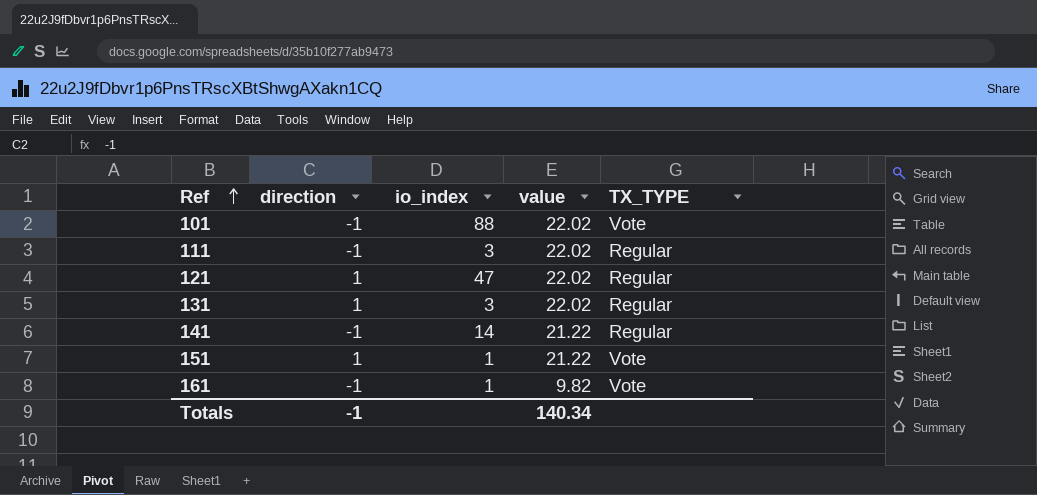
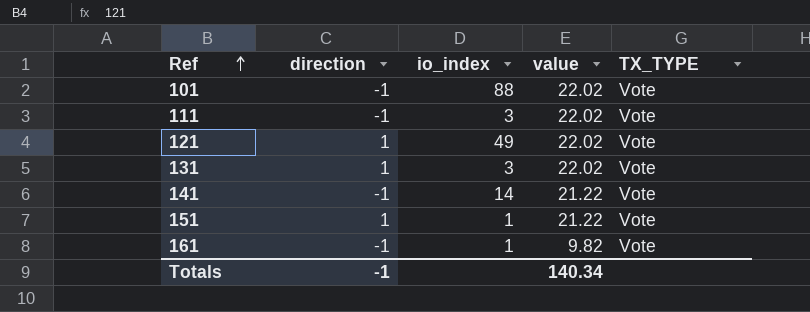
111 | TX_TYPE: Regular -> Vote
121 | io_index: 47 -> 49
121 | TX_TYPE: Regular -> Vote
131 | TX_TYPE: Regular -> Vote
141 | TX_TYPE: Regular -> Vote

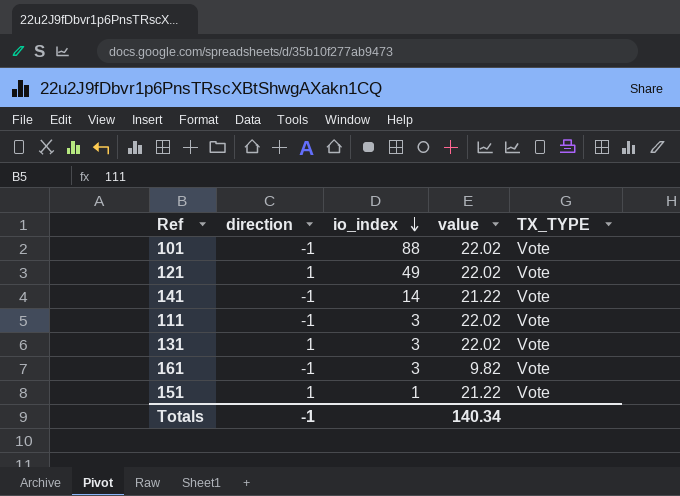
row order: Ref ascending -> io_index descending
161 | io_index: 1 -> 3

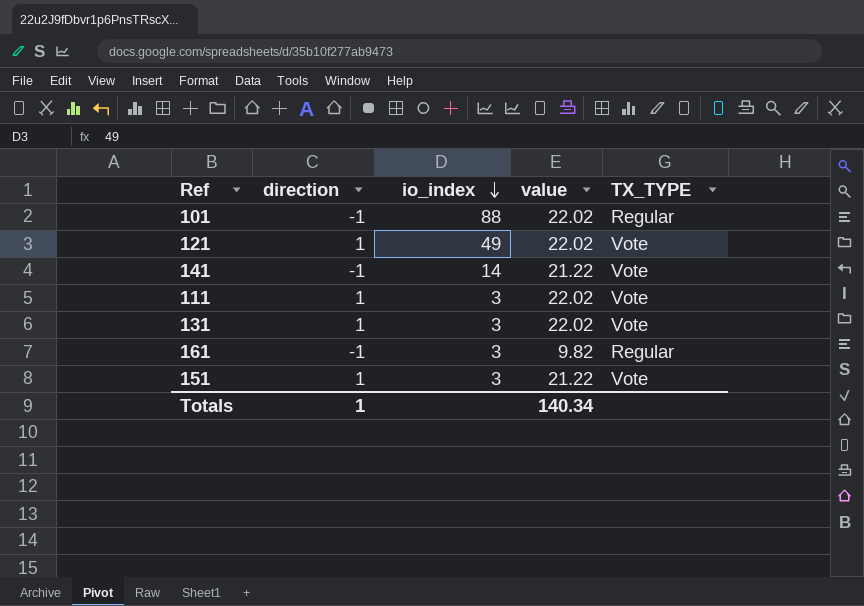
101 | TX_TYPE: Vote -> Regular
111 | direction: -1 -> 1
161 | TX_TYPE: Vote -> Regular
151 | io_index: 1 -> 3
Totals | direction: -1 -> 1

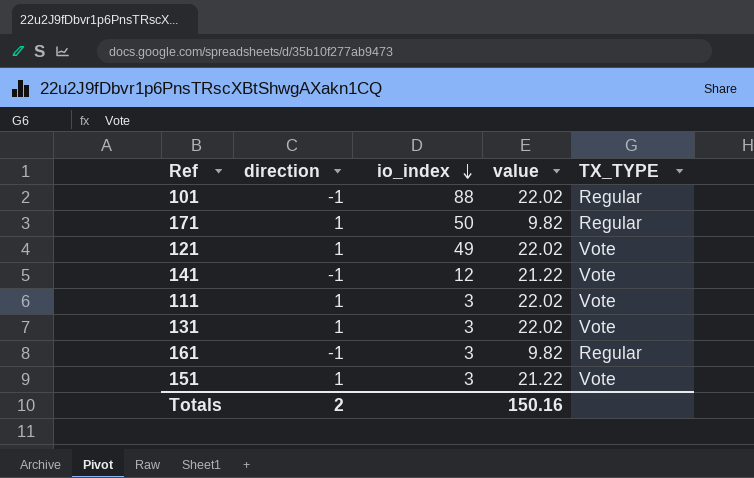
row 171: none -> 1 | 50 | 9.82 | Regular
141 | io_index: 14 -> 12
Totals | direction: 1 -> 2
Totals | value: 140.34 -> 150.16

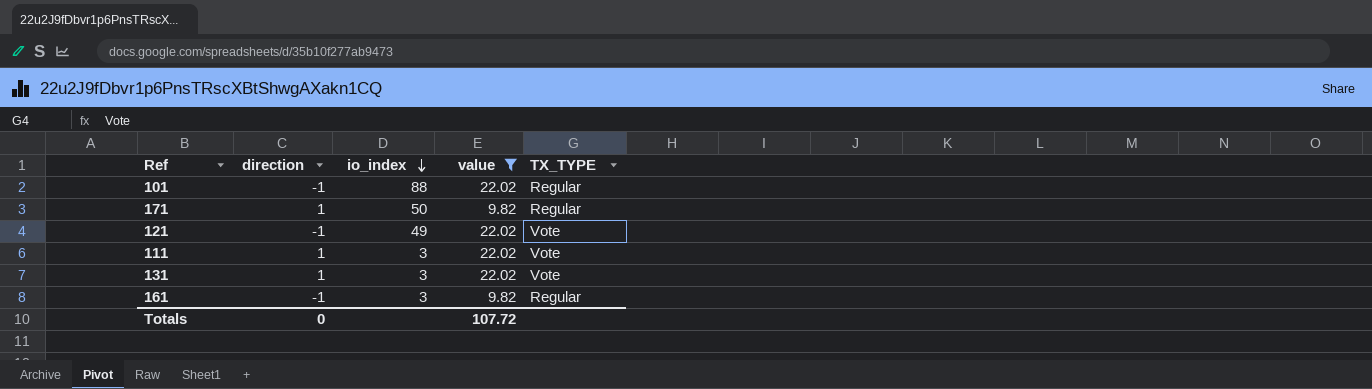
filter: none -> value != 21.22
121 | direction: 1 -> -1
Totals | direction: 2 -> 0
Totals | value: 150.16 -> 107.72

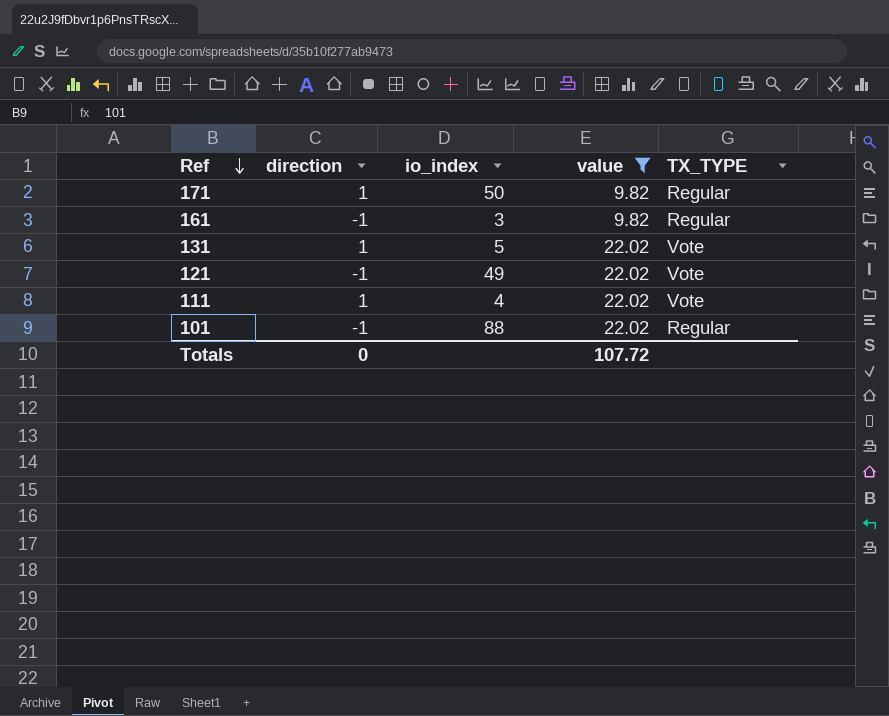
row order: io_index descending -> Ref descending
131 | io_index: 3 -> 5
111 | io_index: 3 -> 4

